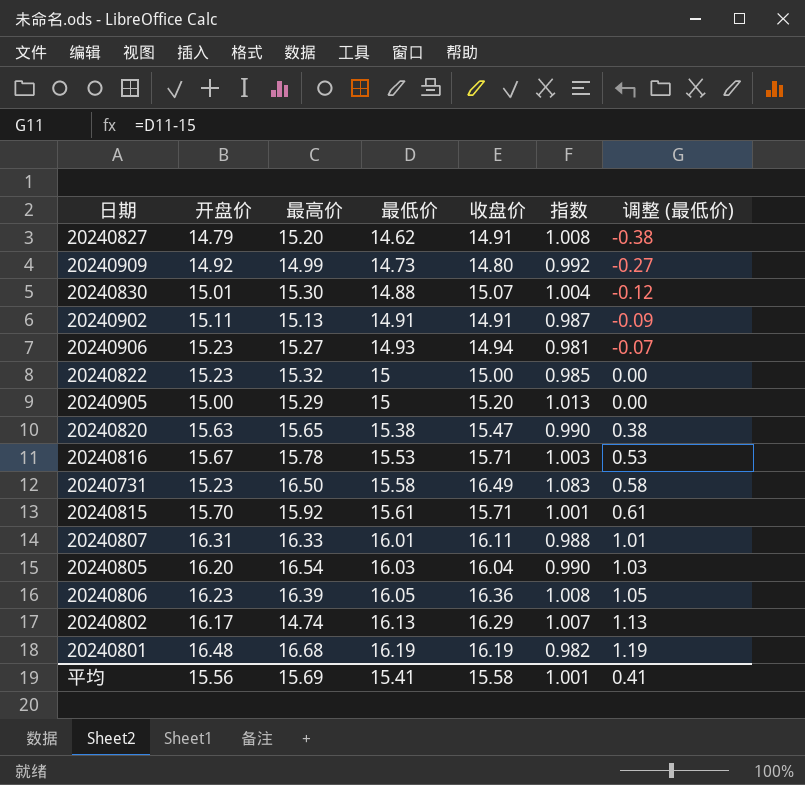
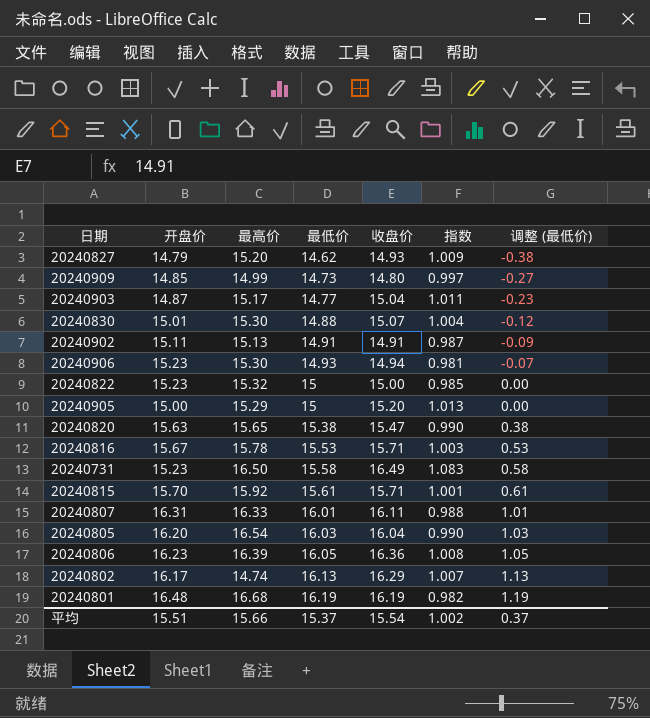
20240827 | 收盘价: 14.91 -> 14.93
20240827 | 指数: 1.008 -> 1.009
20240909 | 开盘价: 14.92 -> 14.85
20240909 | 指数: 0.992 -> 0.997
row 20240903: none -> 14.87 | 15.17 | 14.77 | 15.04 | 1.011 | -0.23
20240906 | 最高价: 15.27 -> 15.30
平均 | 开盘价: 15.56 -> 15.51
平均 | 最高价: 15.69 -> 15.66
平均 | 最低价: 15.41 -> 15.37
平均 | 收盘价: 15.58 -> 15.54
平均 | 指数: 1.001 -> 1.002
平均 | 调整 (最低价): 0.41 -> 0.37

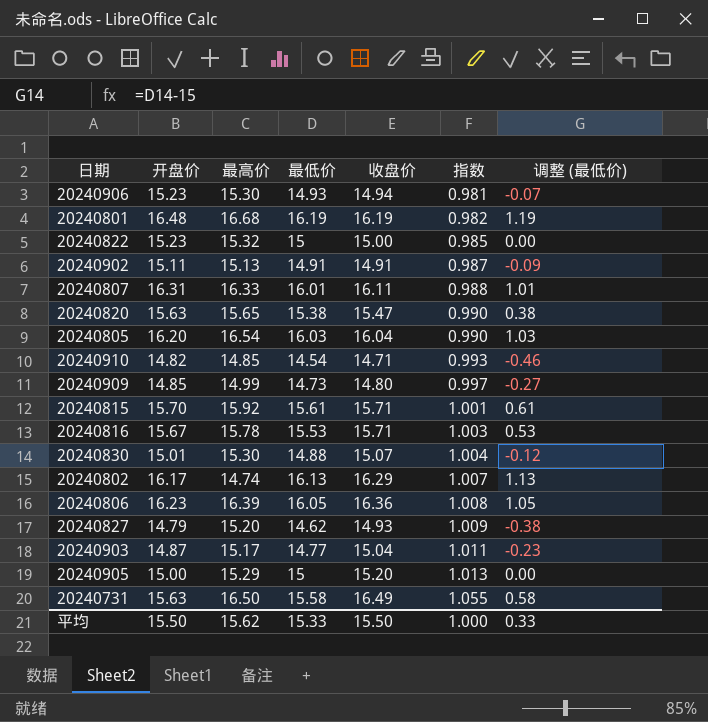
row order: 最低价 ascending -> 指数 ascending
row 20240910: none -> 14.82 | 14.85 | 14.54 | 14.71 | 0.993 | -0.46
20240731 | 开盘价: 15.23 -> 15.63
20240731 | 指数: 1.083 -> 1.055
平均 | 开盘价: 15.51 -> 15.50
平均 | 最高价: 15.66 -> 15.62
平均 | 最低价: 15.37 -> 15.33
平均 | 收盘价: 15.54 -> 15.50
平均 | 指数: 1.002 -> 1.000
平均 | 调整 (最低价): 0.37 -> 0.33

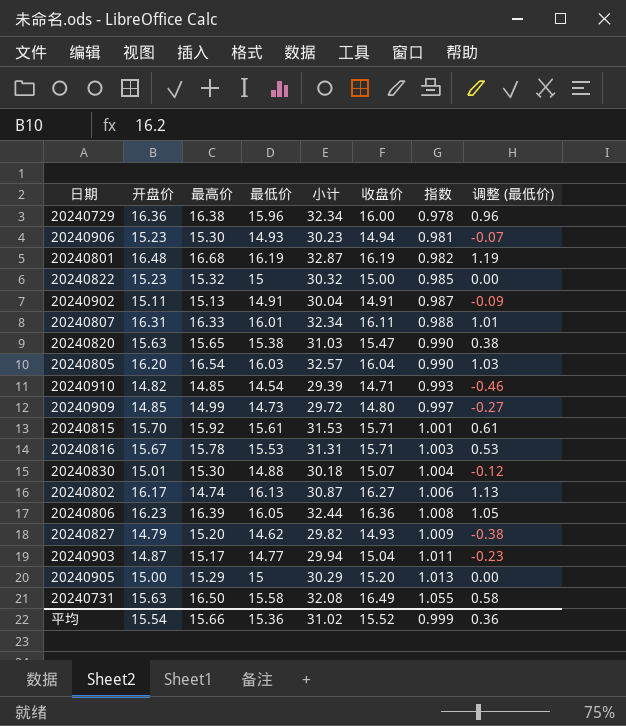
column 小计 | formula: none -> [最高价] + [最低价]
row 20240729: none -> 16.36 | 16.38 | 15.96 | 32.34 | 16.00 | 0.978 | 0.96
20240802 | 收盘价: 16.29 -> 16.27
20240802 | 指数: 1.007 -> 1.006
平均 | 开盘价: 15.50 -> 15.54
平均 | 最高价: 15.62 -> 15.66
平均 | 最低价: 15.33 -> 15.36
平均 | 收盘价: 15.50 -> 15.52
平均 | 指数: 1.000 -> 0.999
平均 | 调整 (最低价): 0.33 -> 0.36

